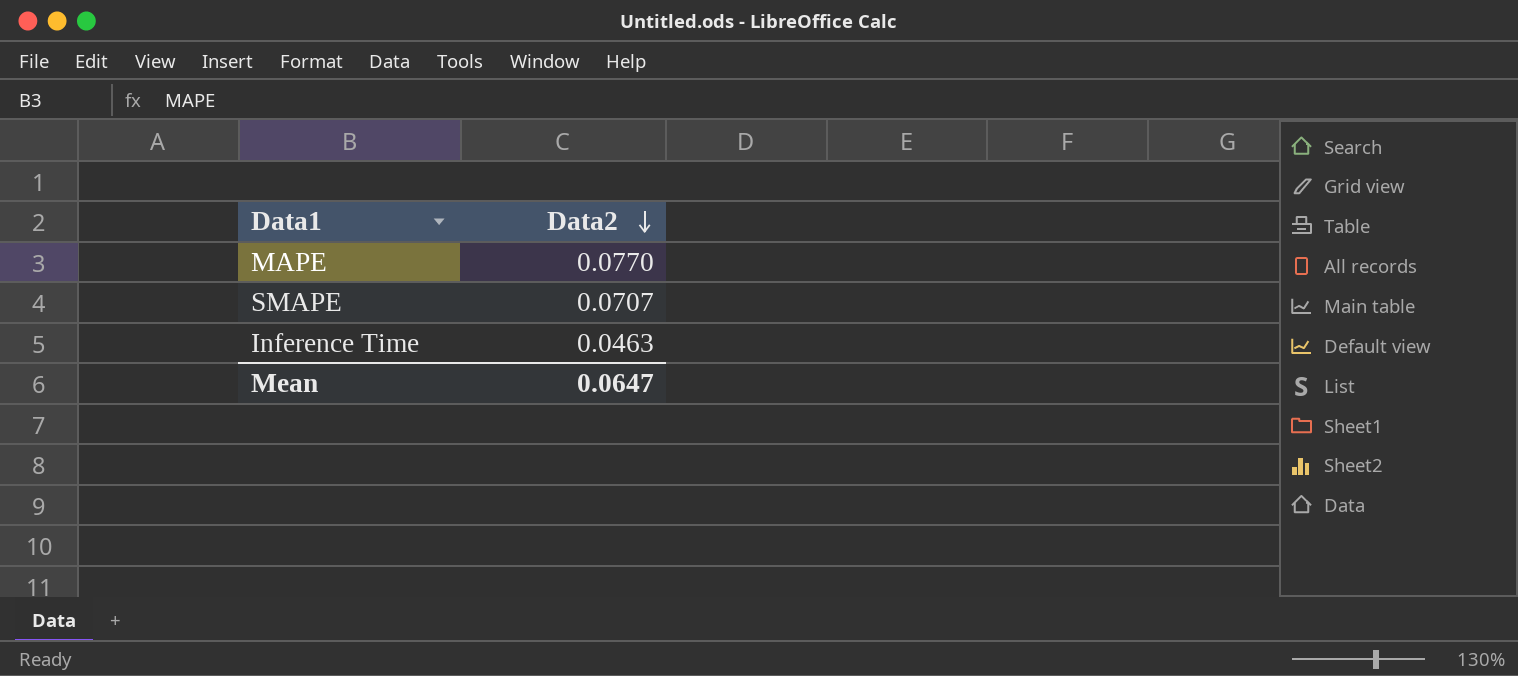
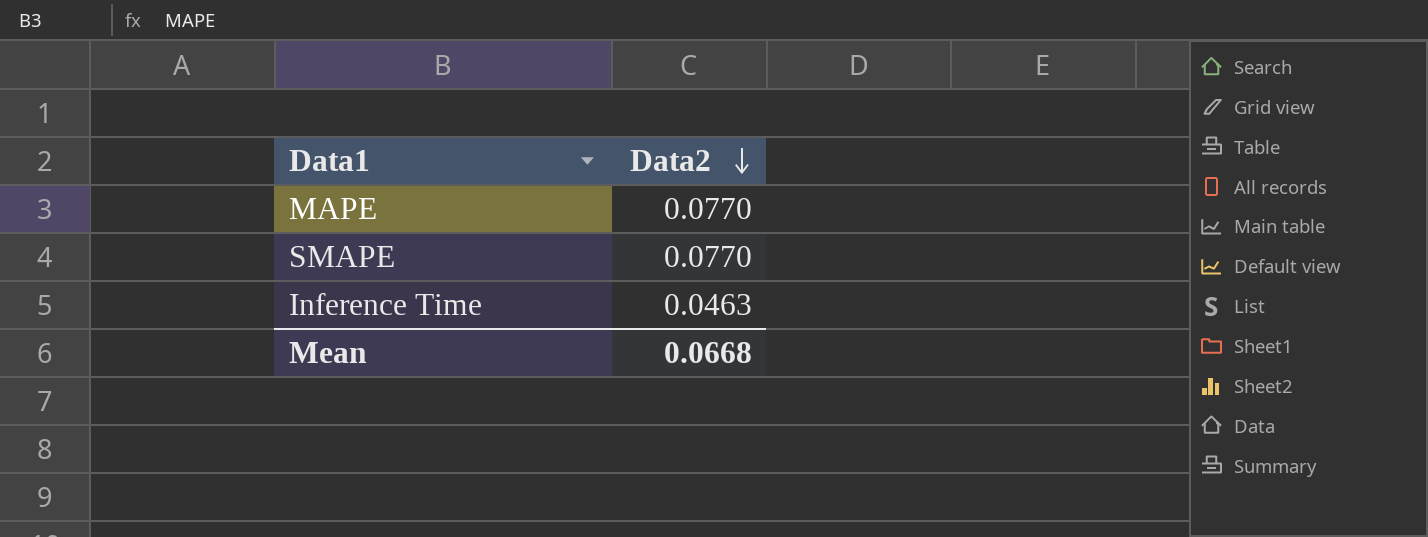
SMAPE | Data2: 0.0707 -> 0.0770
Mean | Data2: 0.0647 -> 0.0668

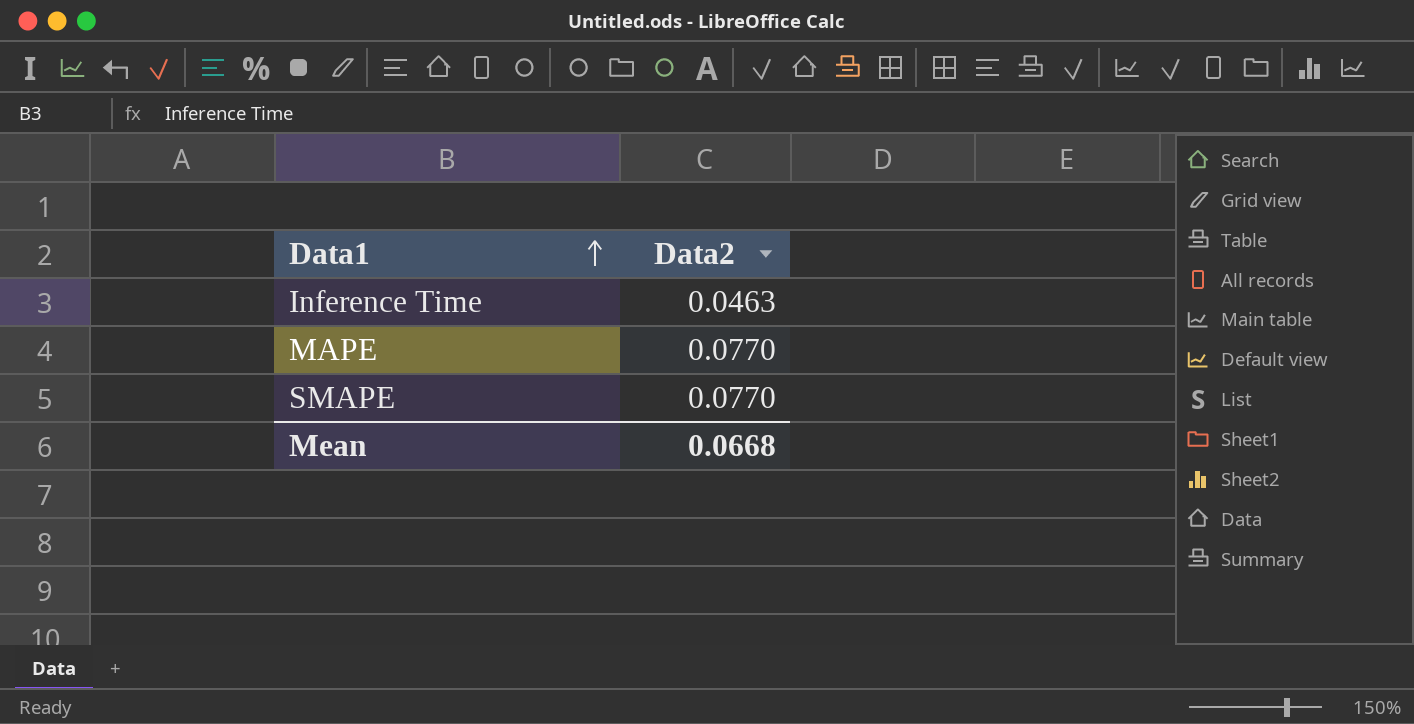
row order: Data2 descending -> Data1 ascending

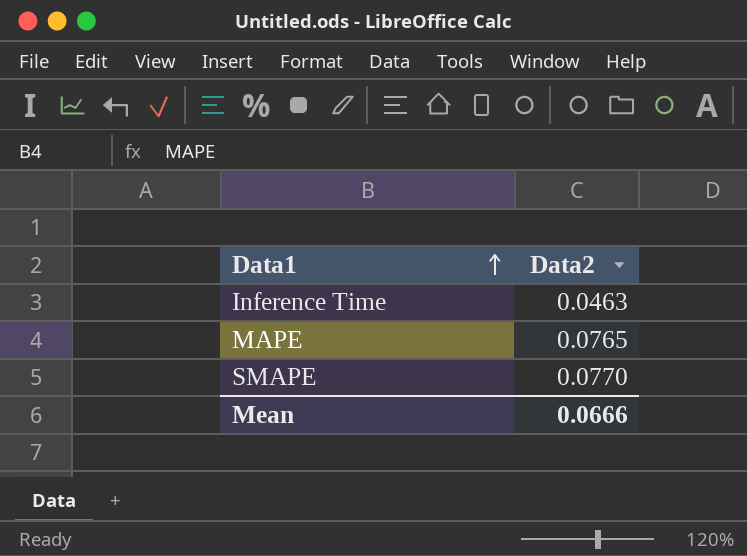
MAPE | Data2: 0.0770 -> 0.0765
Mean | Data2: 0.0668 -> 0.0666

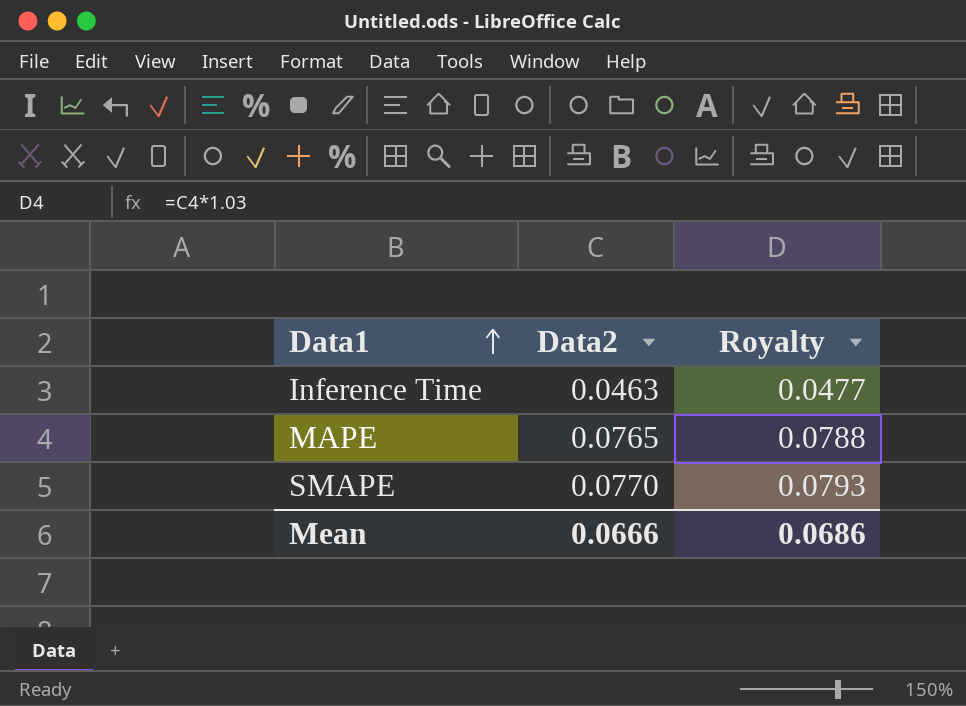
column Royalty | formula: none -> [Data2] * 1.03

